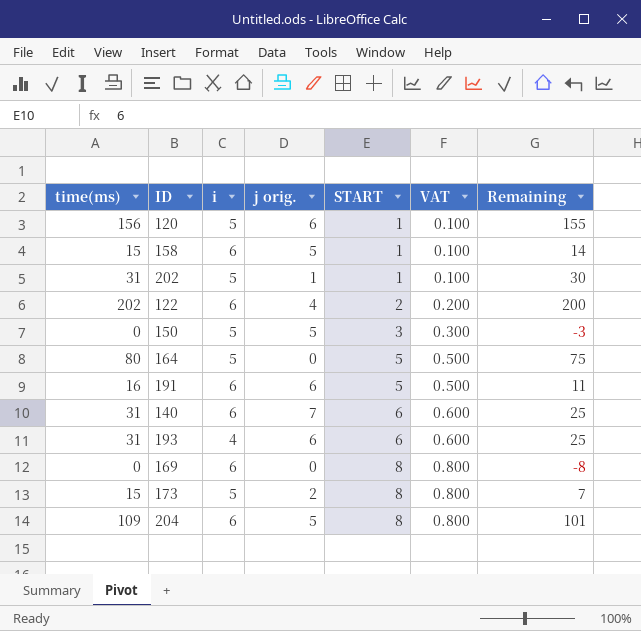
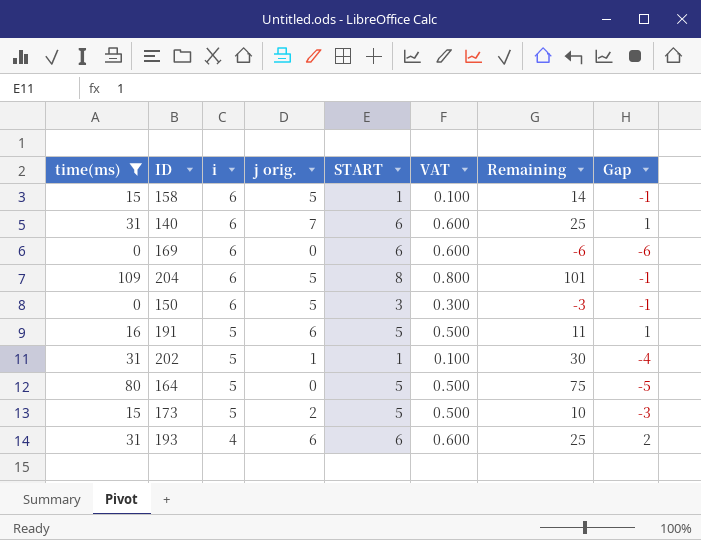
filter: none -> time(ms) <= 109
row order: START ascending -> i descending
column Gap | formula: none -> [j orig.] - [i]
169 | START: 8 -> 6
169 | VAT: 0.800 -> 0.600
169 | Remaining: -8 -> -6
150 | i: 5 -> 6
191 | i: 6 -> 5
173 | START: 8 -> 5
173 | VAT: 0.800 -> 0.500
173 | Remaining: 7 -> 10

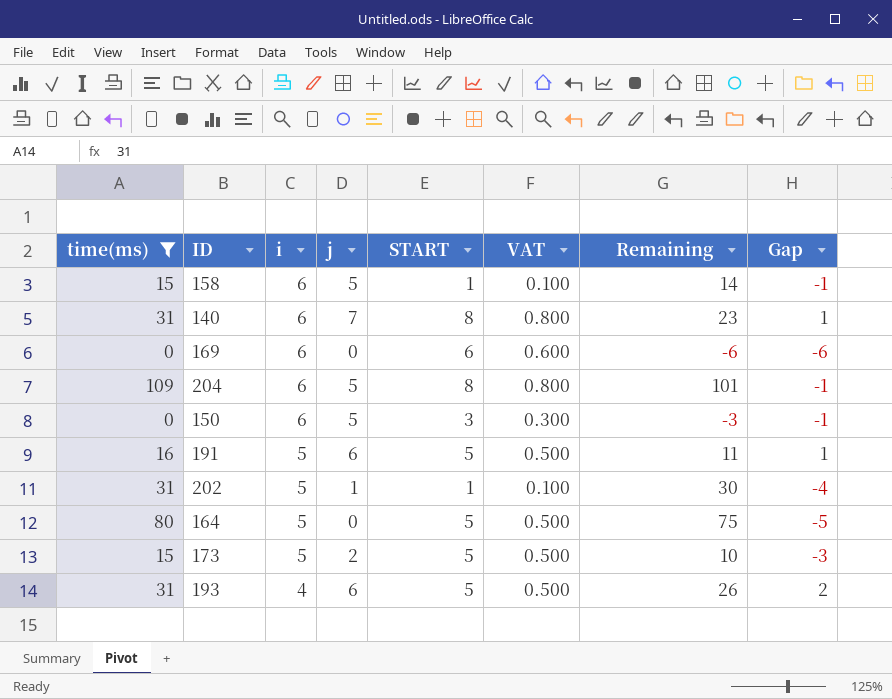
column name: j orig. -> j
140 | START: 6 -> 8
140 | VAT: 0.600 -> 0.800
140 | Remaining: 25 -> 23
193 | START: 6 -> 5
193 | VAT: 0.600 -> 0.500
193 | Remaining: 25 -> 26

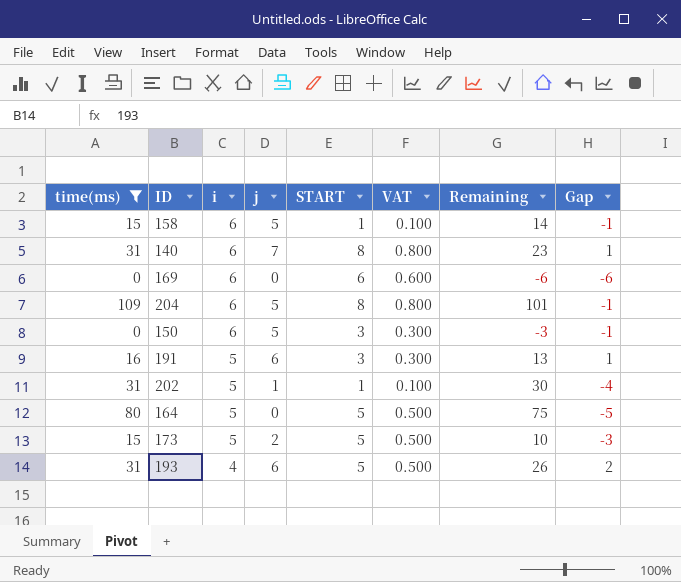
191 | START: 5 -> 3
191 | VAT: 0.500 -> 0.300
191 | Remaining: 11 -> 13

